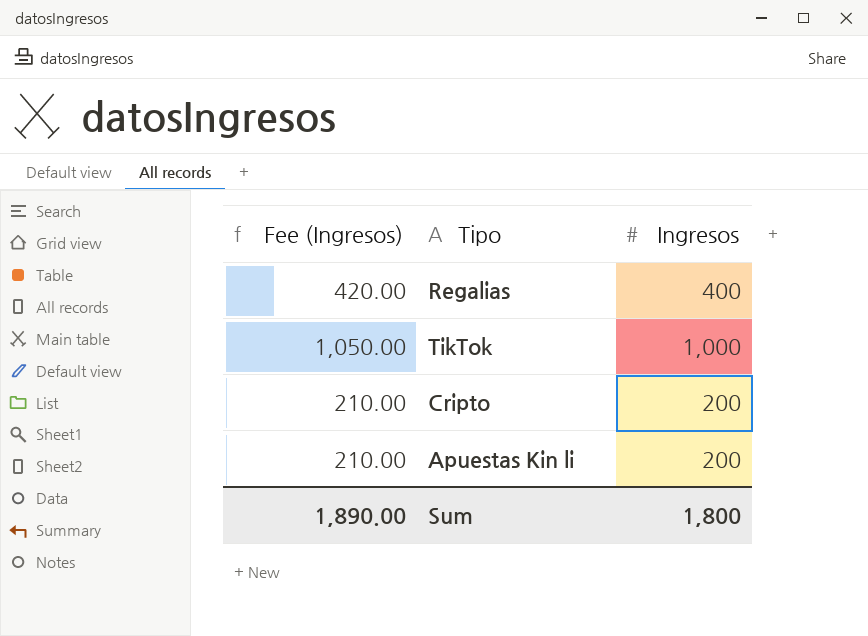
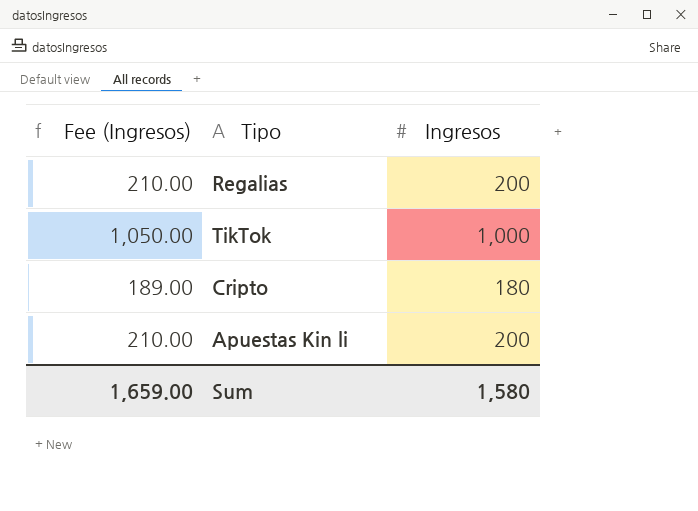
Regalias | Fee (Ingresos): 420.00 -> 210.00
Regalias | Ingresos: 400 -> 200
Cripto | Fee (Ingresos): 210.00 -> 189.00
Cripto | Ingresos: 200 -> 180
Sum | Fee (Ingresos): 1,890.00 -> 1,659.00
Sum | Ingresos: 1,800 -> 1,580

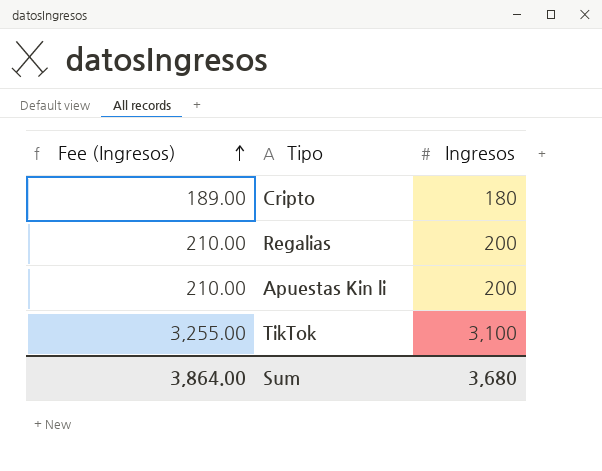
row order: none -> Fee (Ingresos) ascending
TikTok | Fee (Ingresos): 1,050.00 -> 3,255.00
TikTok | Ingresos: 1,000 -> 3,100
Sum | Fee (Ingresos): 1,659.00 -> 3,864.00
Sum | Ingresos: 1,580 -> 3,680

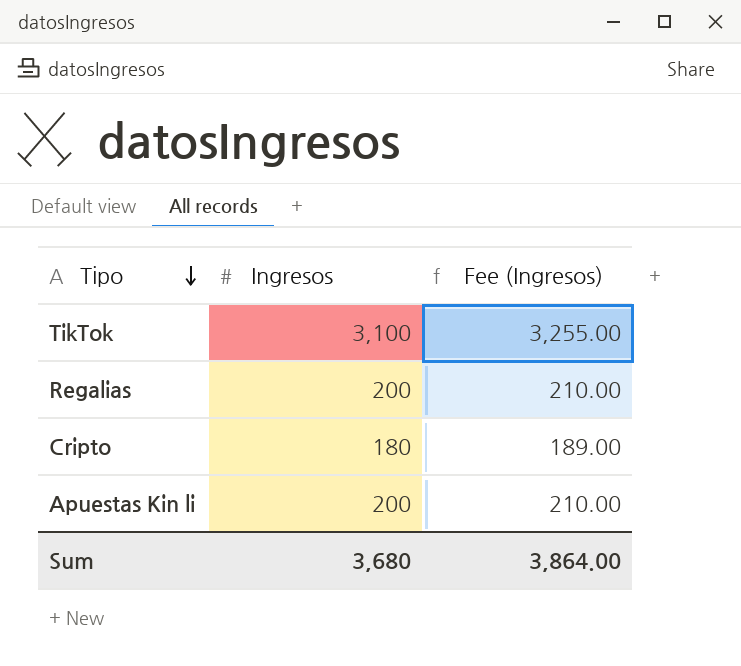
row order: Fee (Ingresos) ascending -> Tipo descending
column Fee (Ingresos) | position: 1 -> 3

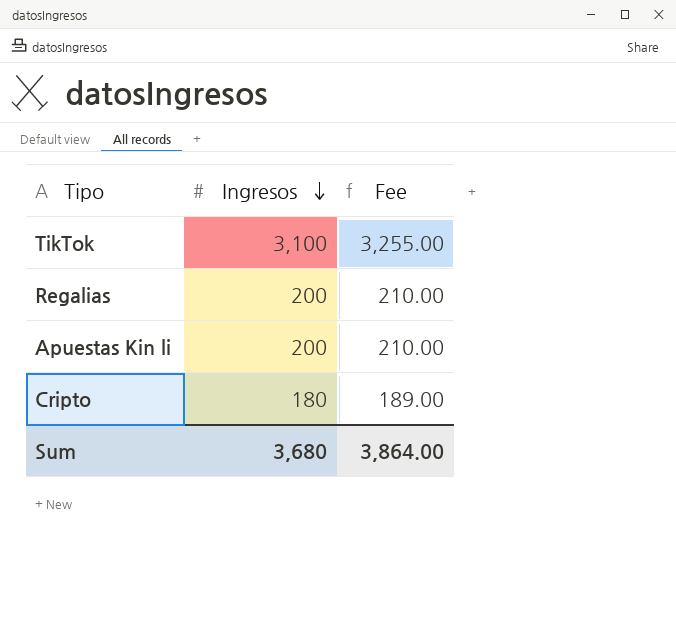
row order: Tipo descending -> Ingresos descending
column name: Fee (Ingresos) -> Fee

